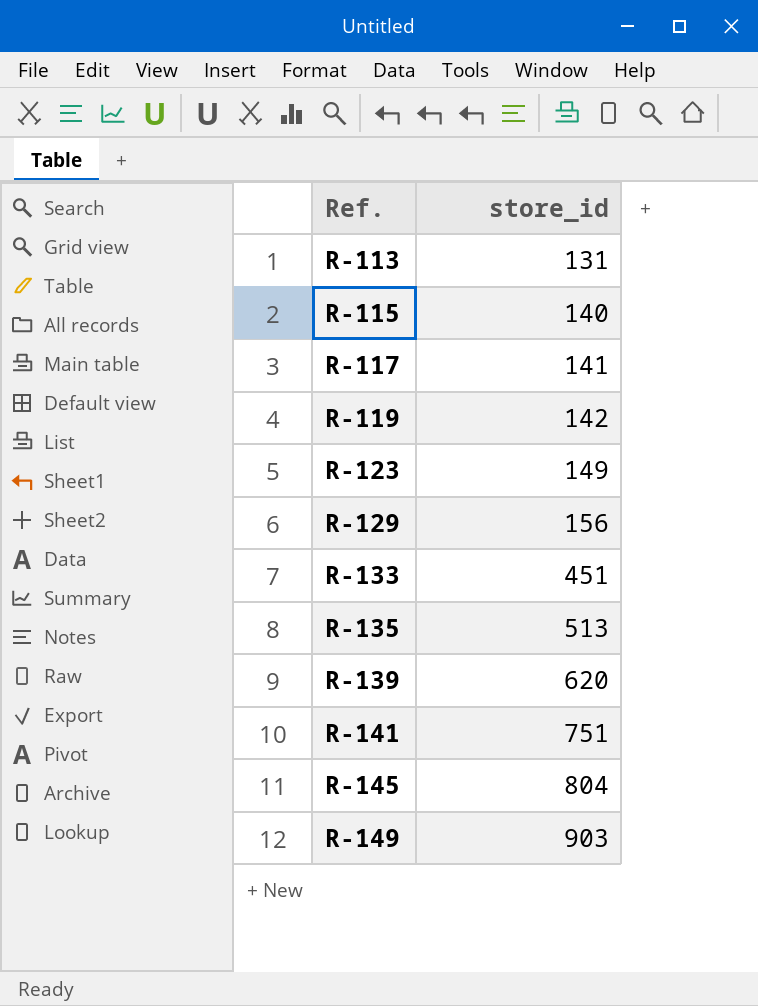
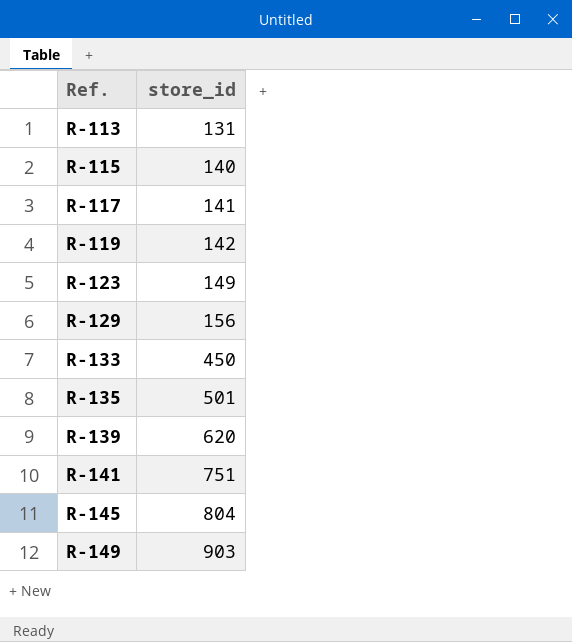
R-133 | store_id: 451 -> 450
R-135 | store_id: 513 -> 501

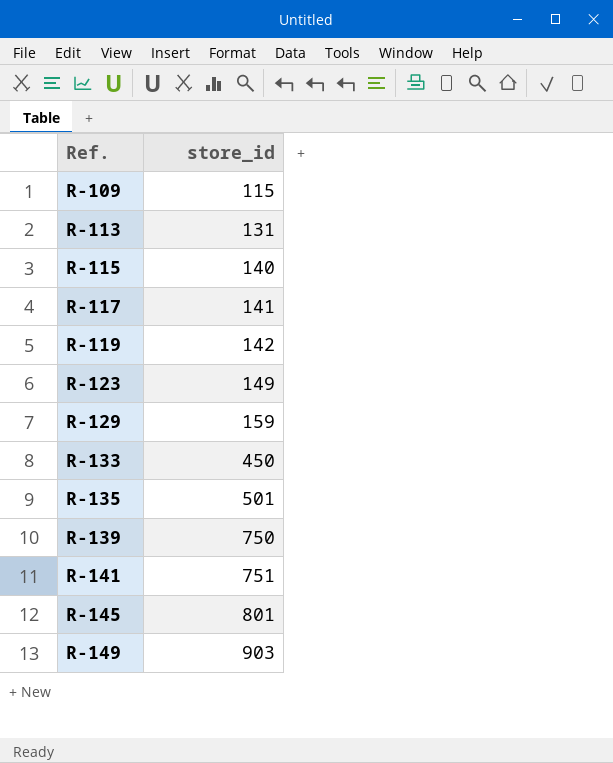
row R-109: none -> 115
R-129 | store_id: 156 -> 159
R-139 | store_id: 620 -> 750
R-145 | store_id: 804 -> 801

